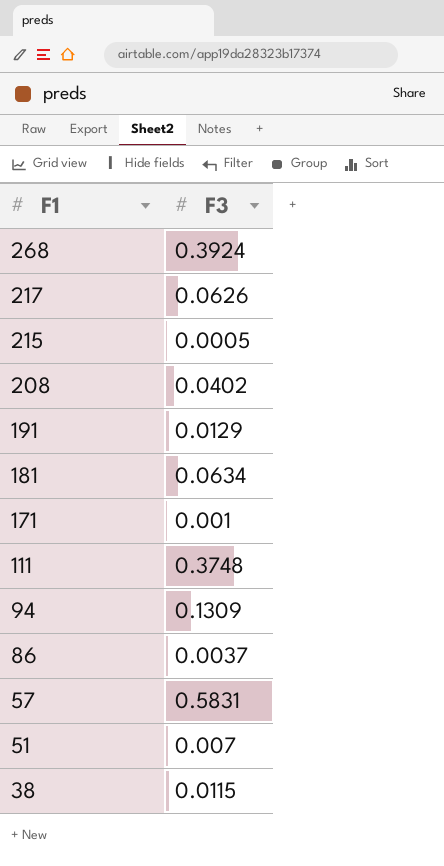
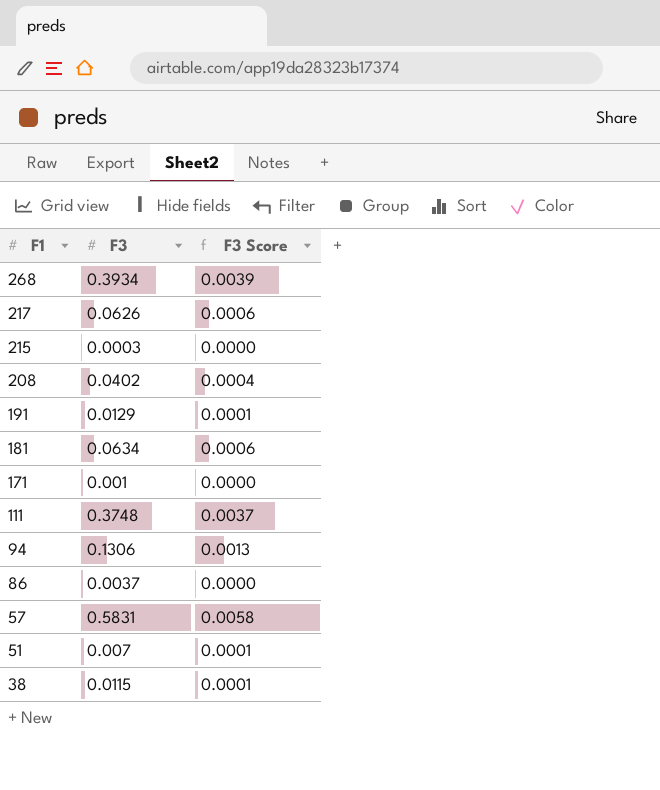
column F3 Score | formula: none -> [F3] * 0.01
268 | F3: 0.3924 -> 0.3934
215 | F3: 0.0005 -> 0.0003
94 | F3: 0.1309 -> 0.1306

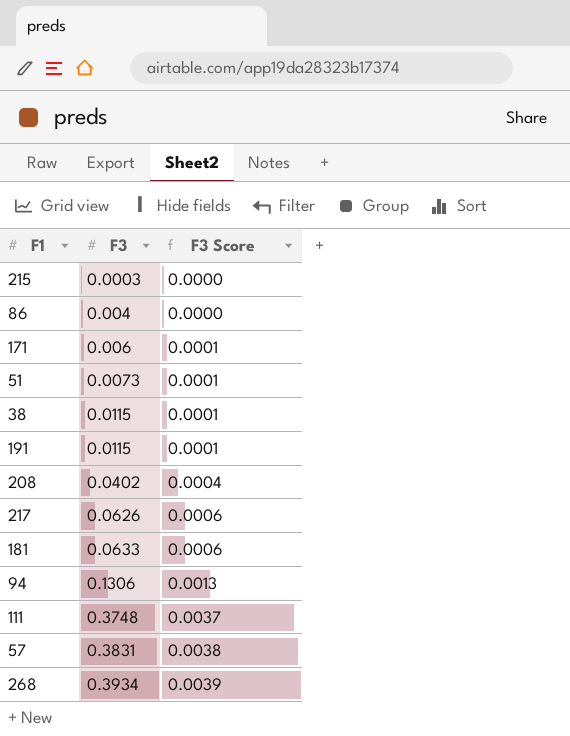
row order: F1 descending -> F3 ascending
86 | F3: 0.0037 -> 0.004
171 | F3: 0.001 -> 0.006
171 | F3 Score: 0.0000 -> 0.0001
51 | F3: 0.007 -> 0.0073
191 | F3: 0.0129 -> 0.0115
181 | F3: 0.0634 -> 0.0633
57 | F3: 0.5831 -> 0.3831
57 | F3 Score: 0.0058 -> 0.0038

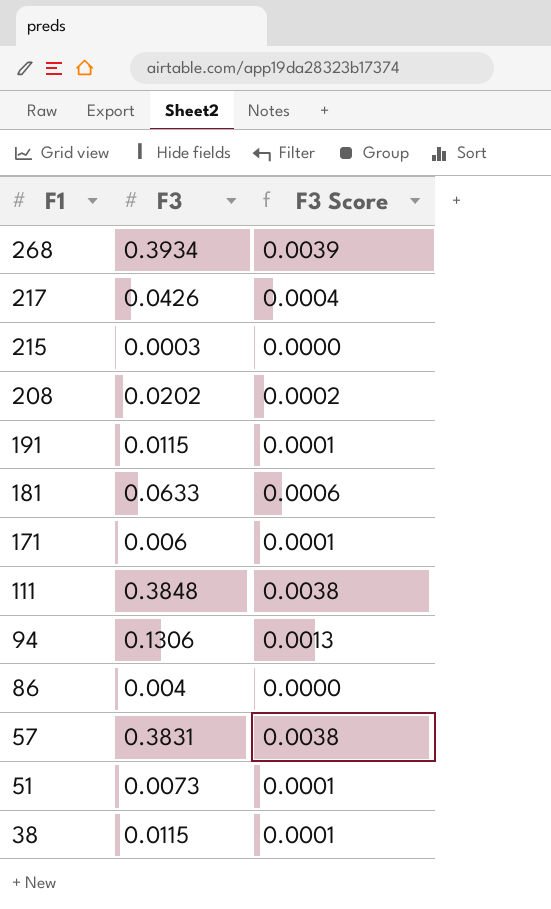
row order: F3 ascending -> F1 descending
217 | F3: 0.0626 -> 0.0426
217 | F3 Score: 0.0006 -> 0.0004
208 | F3: 0.0402 -> 0.0202
208 | F3 Score: 0.0004 -> 0.0002
111 | F3: 0.3748 -> 0.3848
111 | F3 Score: 0.0037 -> 0.0038

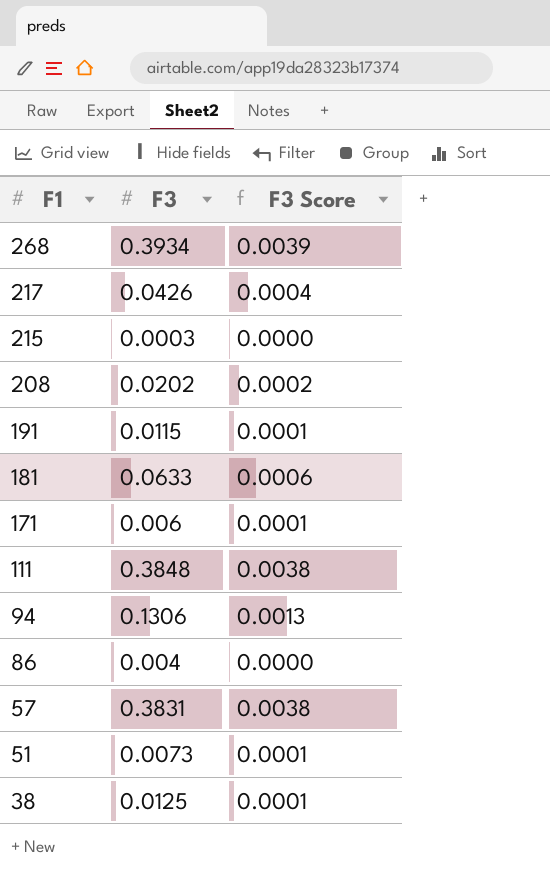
38 | F3: 0.0115 -> 0.0125

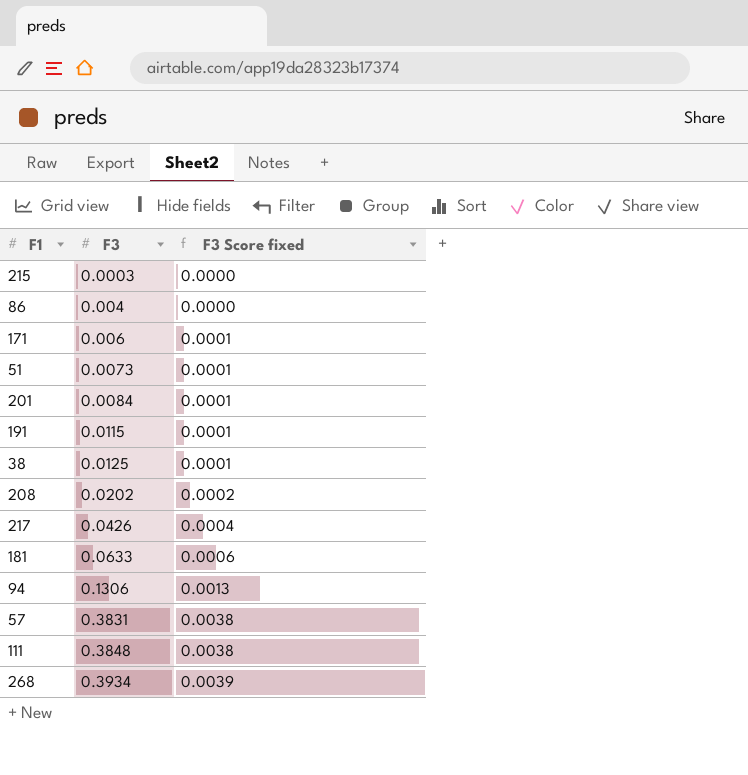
row order: F1 descending -> F3 ascending
column name: F3 Score -> F3 Score fixed
row 201: none -> 0.0084 | 0.0001

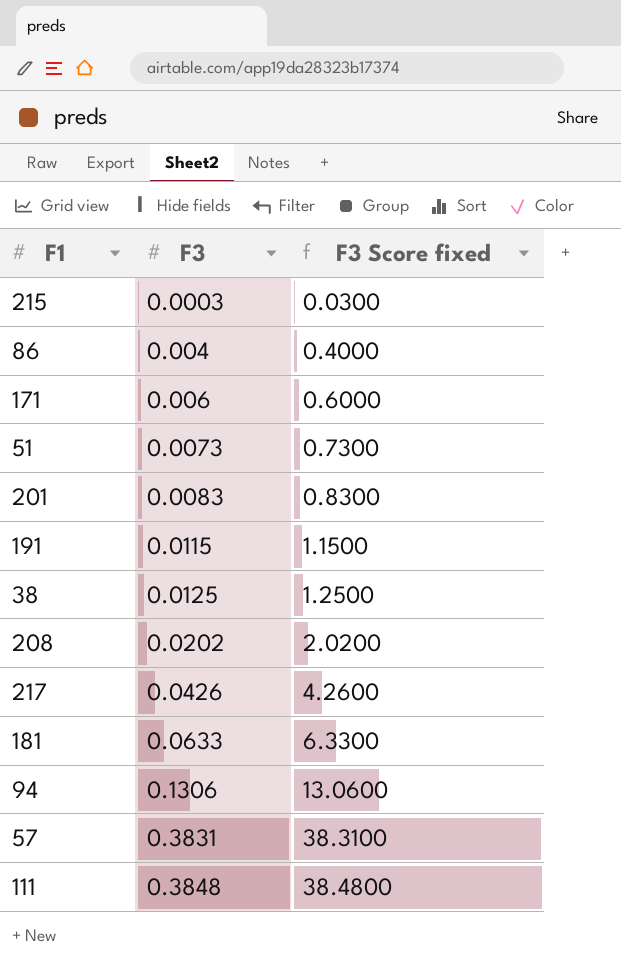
column F3 Score fixed | formula: [F3] * 0.01 -> [F3] * 100
row 268: 0.3934 | 0.0039 -> none
201 | F3: 0.0084 -> 0.0083

